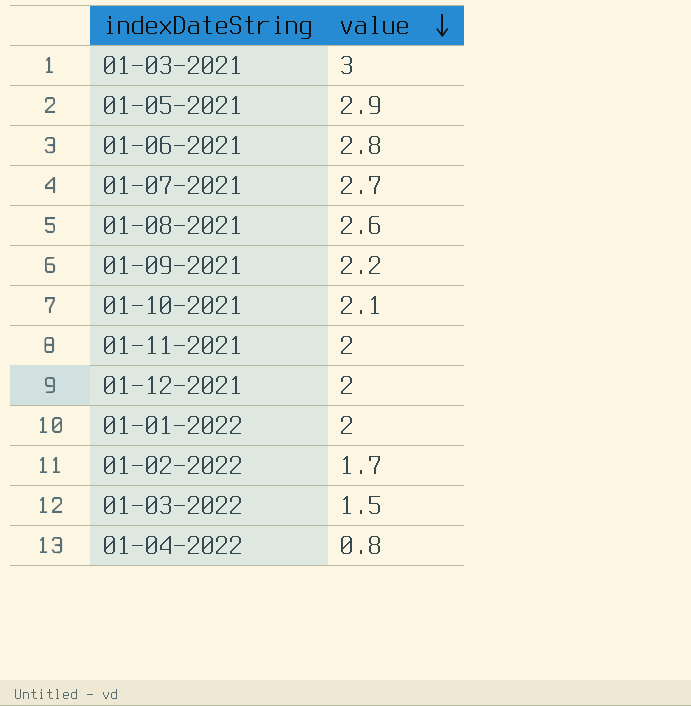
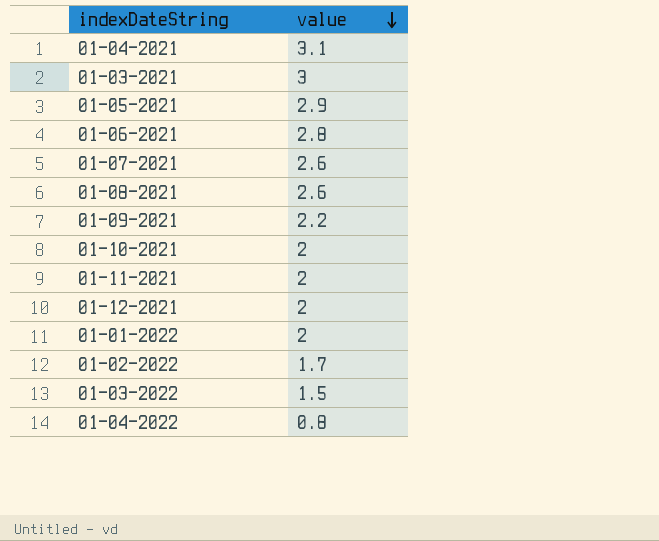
row 01-04-2021: none -> 3.1
01-07-2021 | value: 2.7 -> 2.6
01-10-2021 | value: 2.1 -> 2

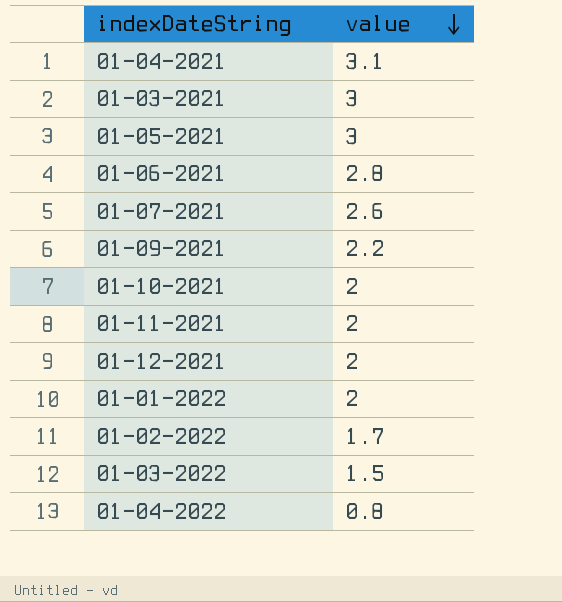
row 01-08-2021: 2.6 -> none
01-05-2021 | value: 2.9 -> 3

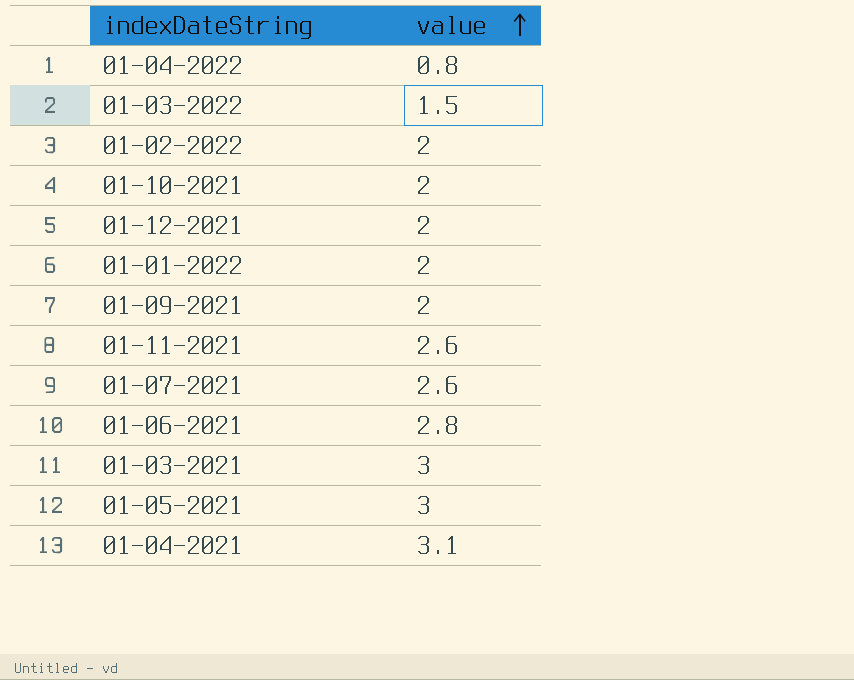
row order: value descending -> value ascending
01-02-2022 | value: 1.7 -> 2
01-09-2021 | value: 2.2 -> 2
01-11-2021 | value: 2 -> 2.6

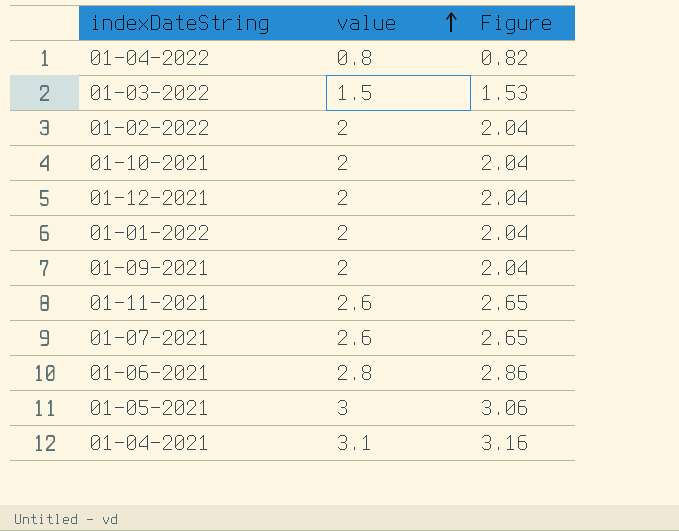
column Figure | formula: none -> [value] * 1.02
row 01-03-2021: 3 -> none

